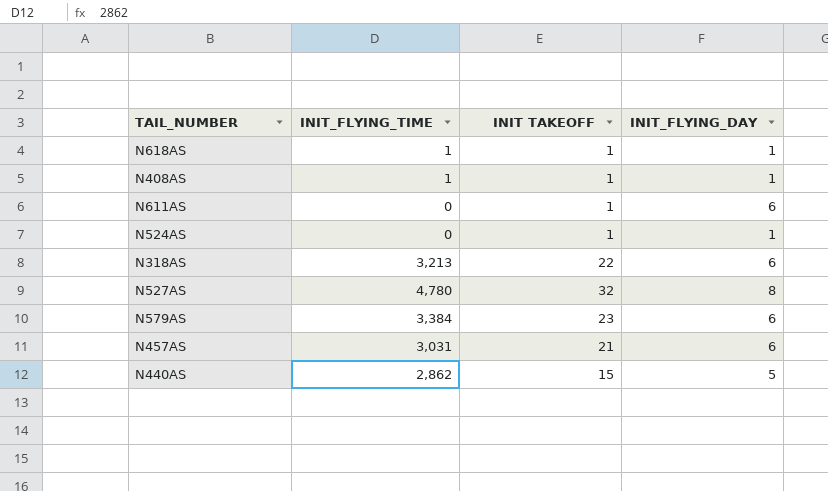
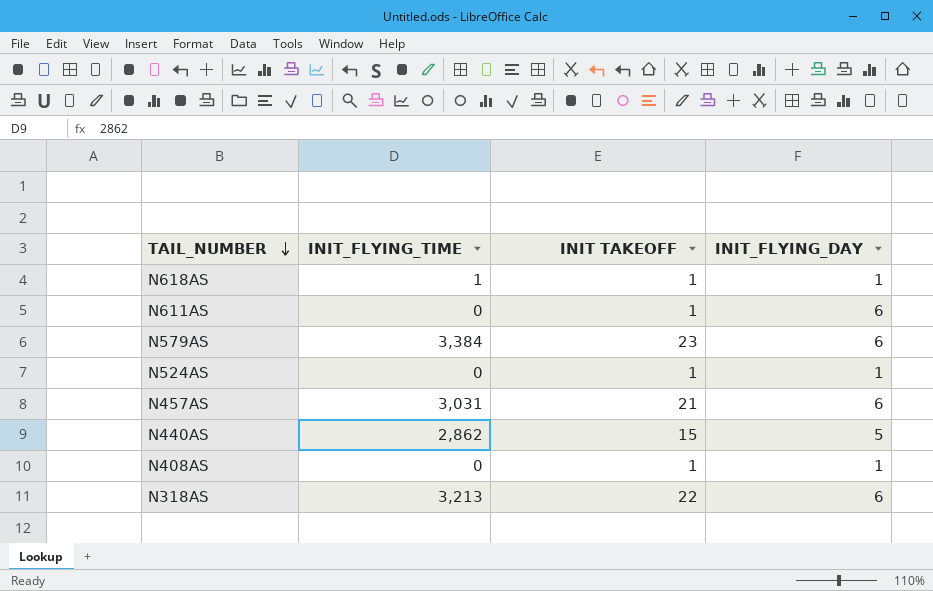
row order: none -> TAIL_NUMBER descending
row N527AS: 4,780 | 32 | 8 -> none
N408AS | INIT_FLYING_TIME: 1 -> 0

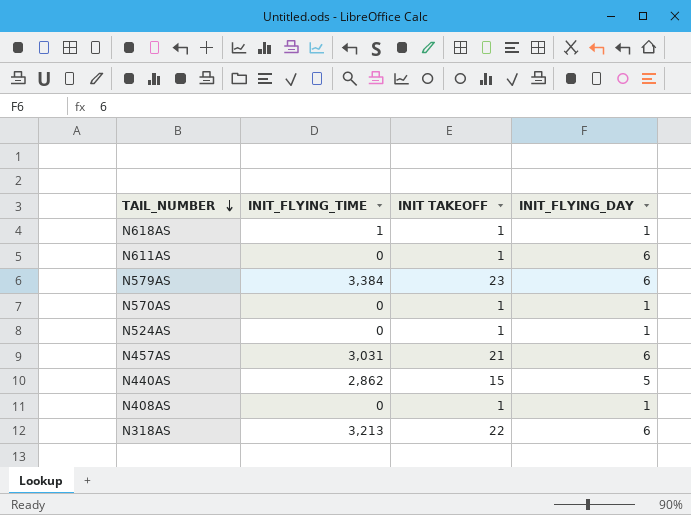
row N570AS: none -> 0 | 1 | 1

